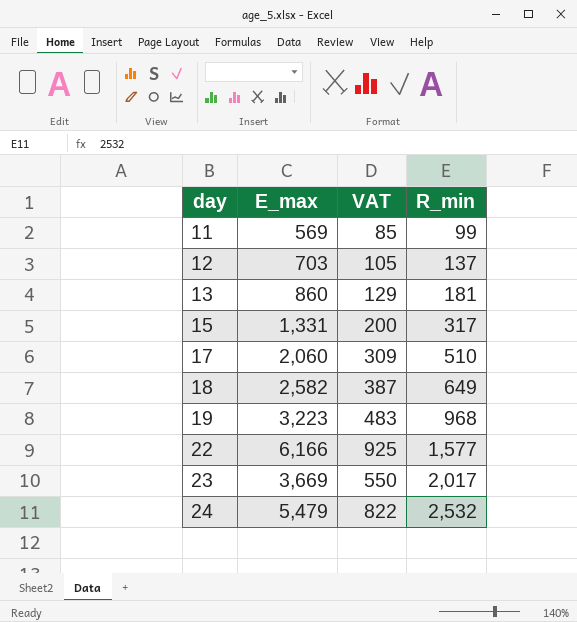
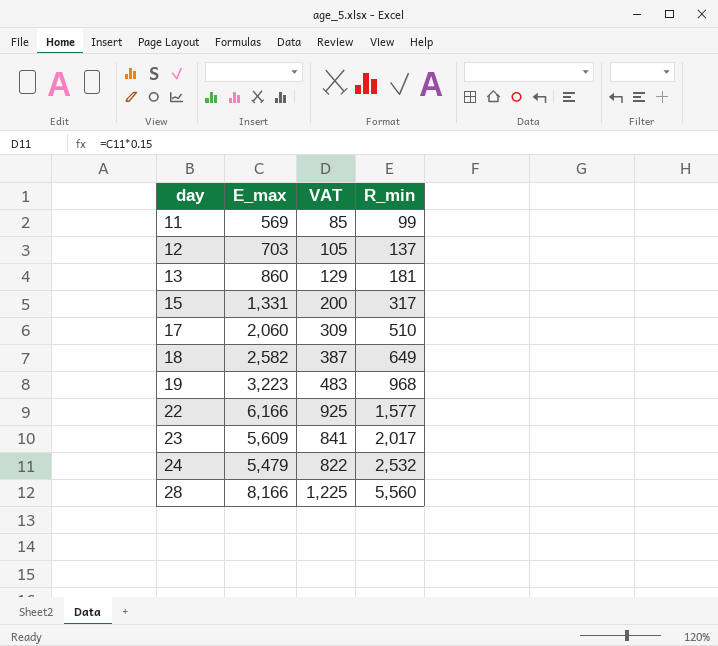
23 | E_max: 3,669 -> 5,609
23 | VAT: 550 -> 841
row 28: none -> 8,166 | 1,225 | 5,560

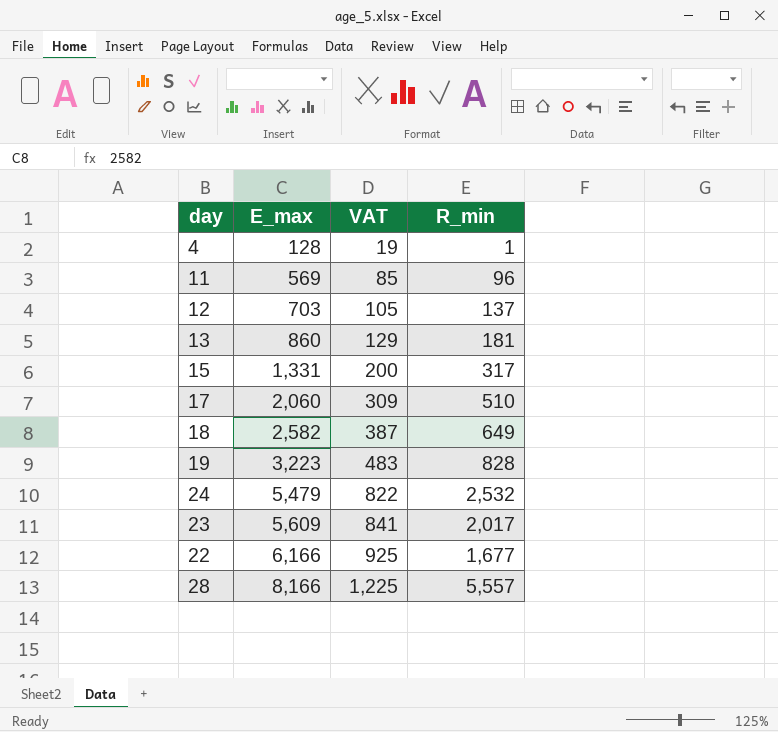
row order: day ascending -> E_max ascending
row 4: none -> 128 | 19 | 1
11 | R_min: 99 -> 96
19 | R_min: 968 -> 828
22 | R_min: 1,577 -> 1,677
28 | R_min: 5,560 -> 5,557

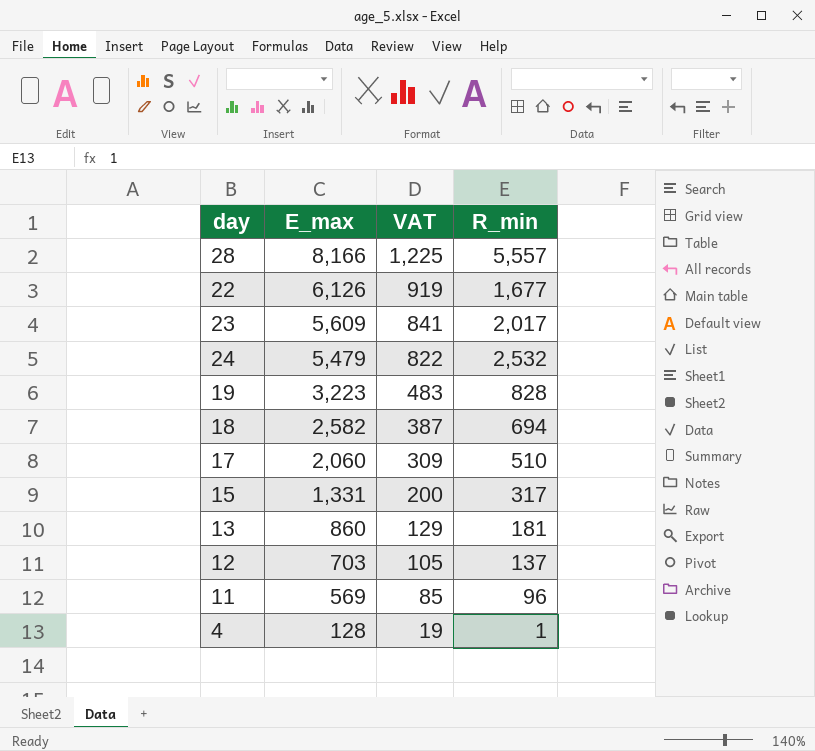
row order: E_max ascending -> E_max descending
22 | E_max: 6,166 -> 6,126
22 | VAT: 925 -> 919
18 | R_min: 649 -> 694

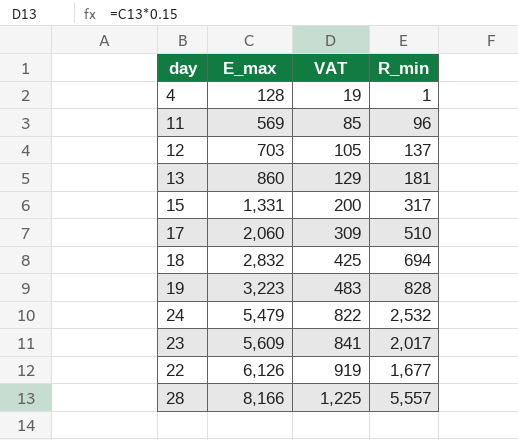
row order: E_max descending -> E_max ascending
18 | E_max: 2,582 -> 2,832
18 | VAT: 387 -> 425

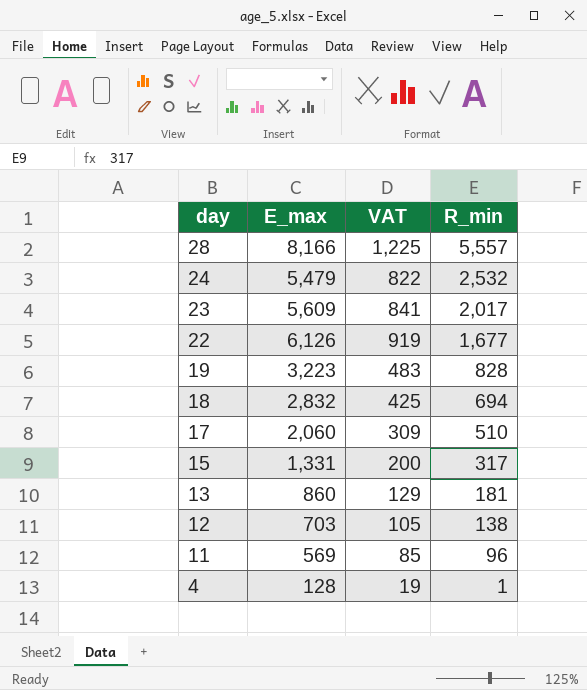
row order: E_max ascending -> day descending
12 | R_min: 137 -> 138

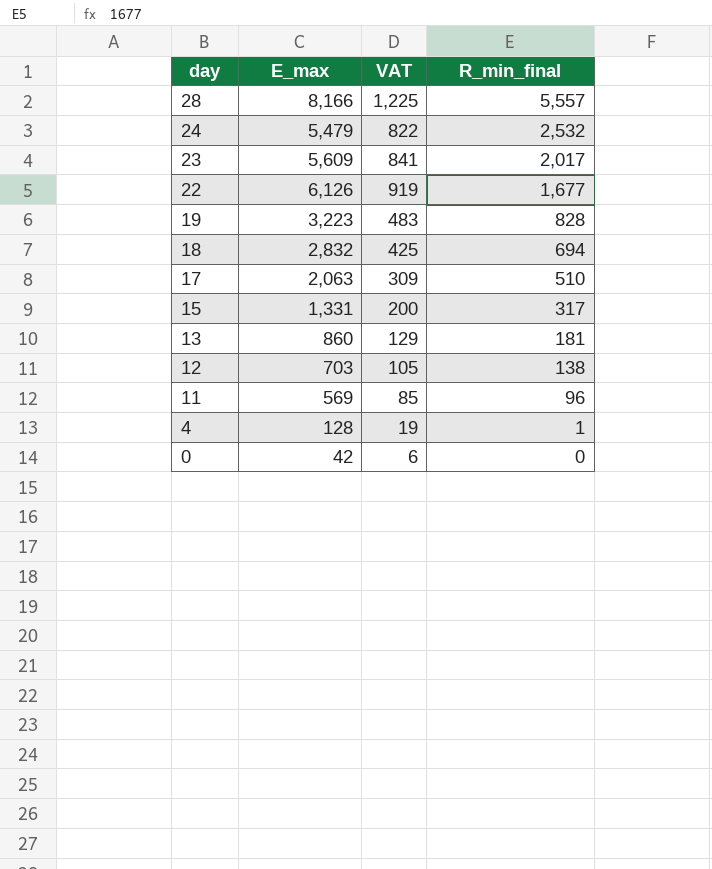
column name: R_min -> R_min_final
17 | E_max: 2,060 -> 2,063
row 0: none -> 42 | 6 | 0

